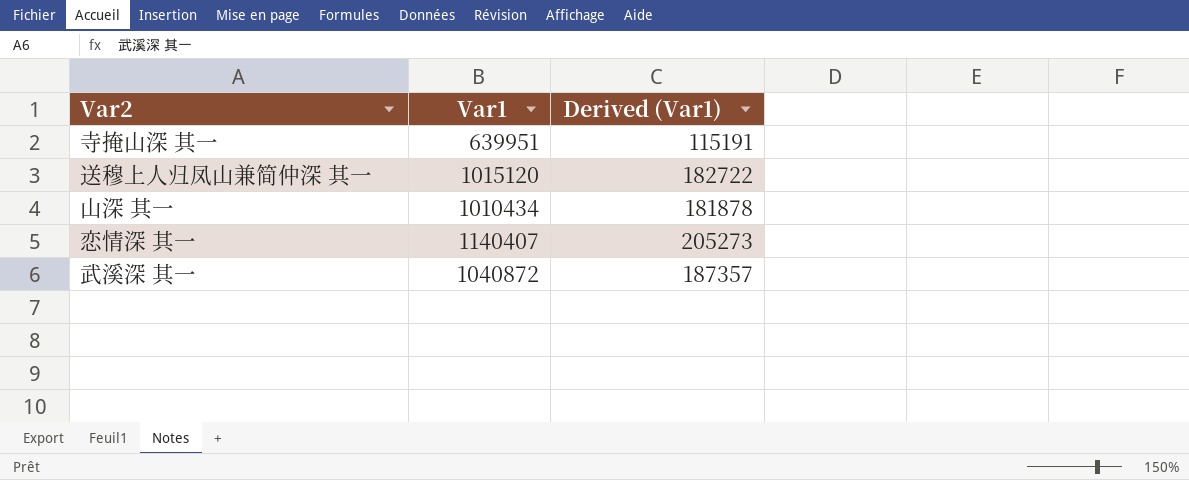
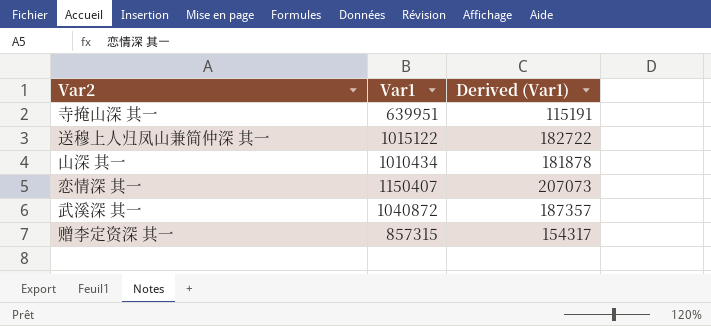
送穆上人归凤山兼简仲深 其一 | Var1: 1015120 -> 1015122
恋情深 其一 | Var1: 1140407 -> 1150407
恋情深 其一 | Derived (Var1): 205273 -> 207073
row 赠李定资深 其一: none -> 857315 | 154317

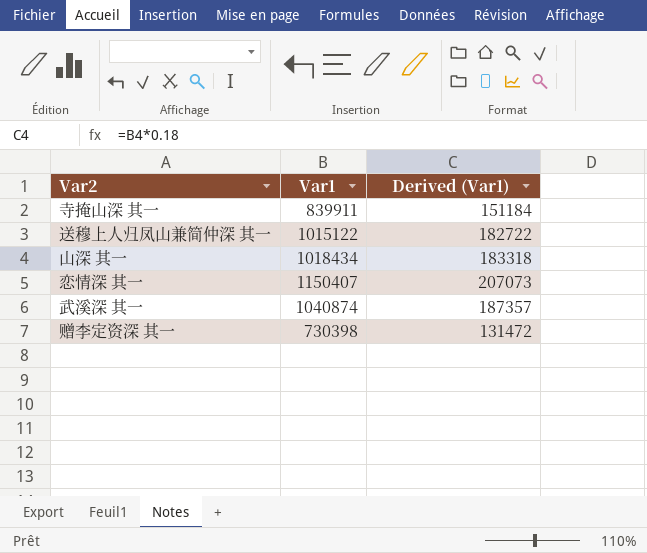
寺掩山深 其一 | Var1: 639951 -> 839911
寺掩山深 其一 | Derived (Var1): 115191 -> 151184
山深 其一 | Var1: 1010434 -> 1018434
山深 其一 | Derived (Var1): 181878 -> 183318
武溪深 其一 | Var1: 1040872 -> 1040874
赠李定资深 其一 | Var1: 857315 -> 730398
赠李定资深 其一 | Derived (Var1): 154317 -> 131472

